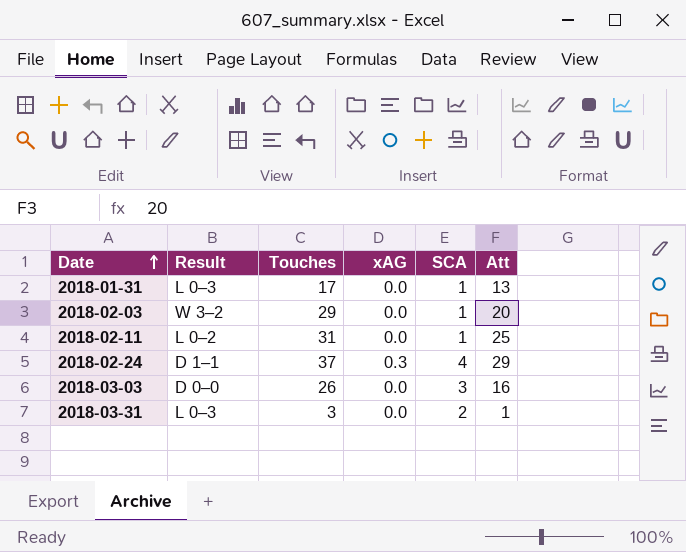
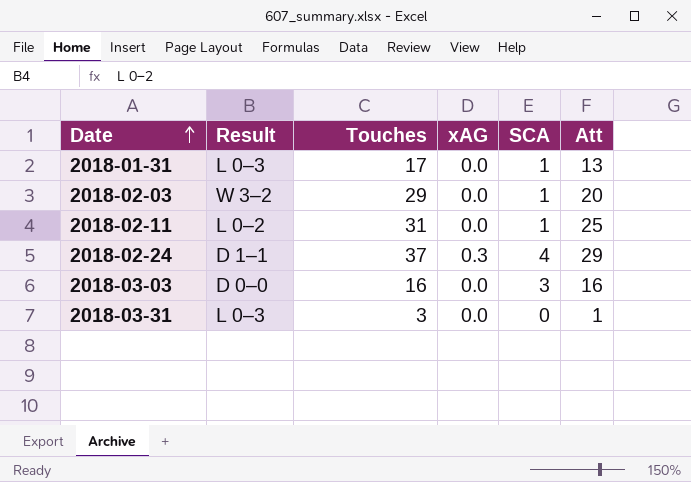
2018-03-03 | Touches: 26 -> 16
2018-03-31 | SCA: 2 -> 0

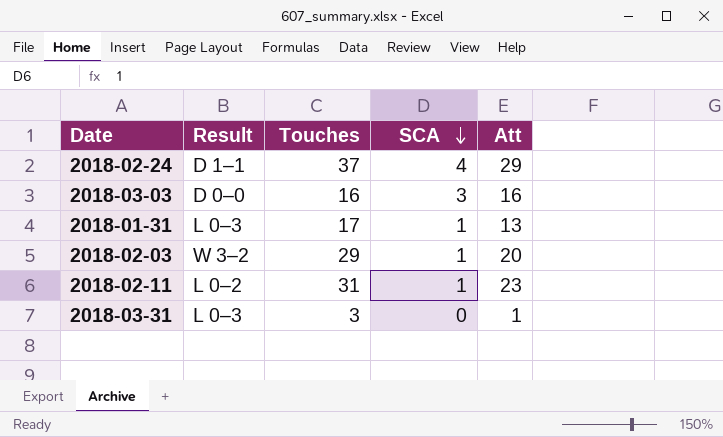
row order: Date ascending -> SCA descending
column xAG | position: 4 -> none
2018-02-11 | Att: 25 -> 23

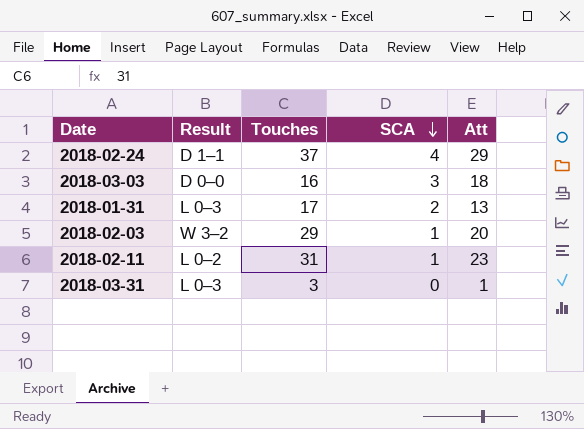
2018-03-03 | Att: 16 -> 18
2018-01-31 | SCA: 1 -> 2

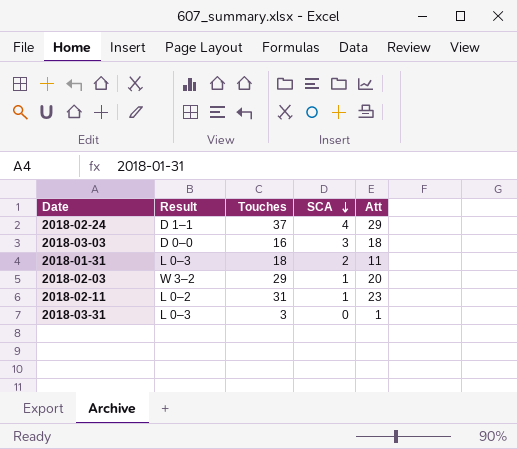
2018-01-31 | Touches: 17 -> 18
2018-01-31 | Att: 13 -> 11

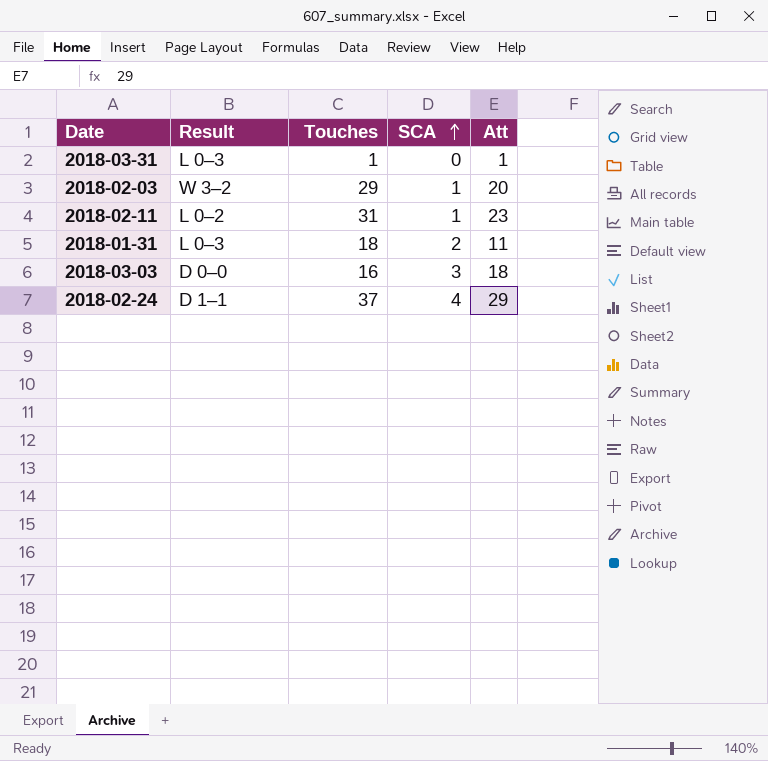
row order: SCA descending -> SCA ascending
2018-03-31 | Touches: 3 -> 1

